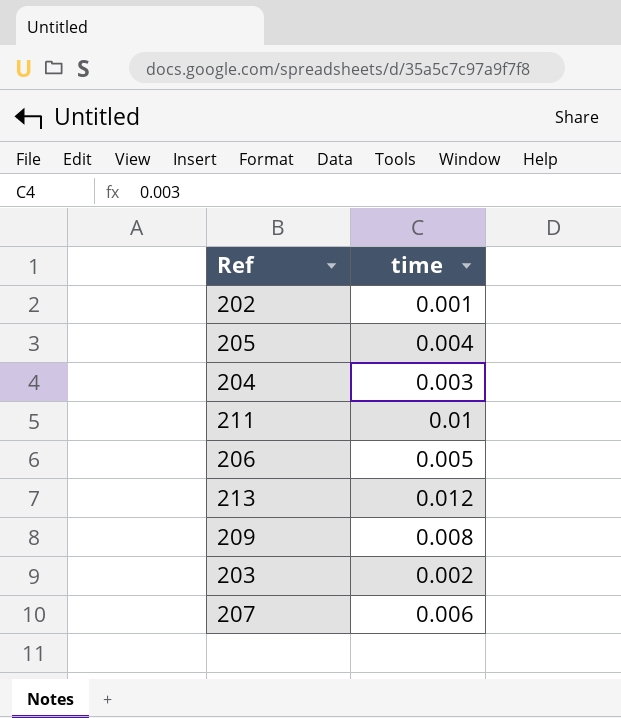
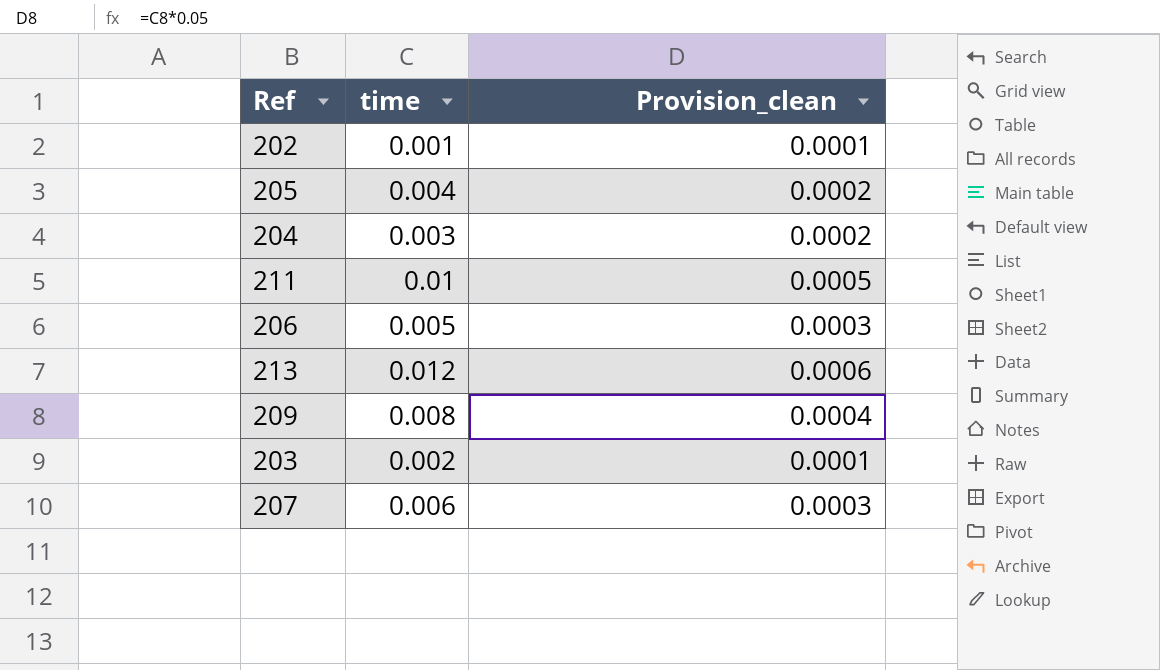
column Provision_clean | formula: none -> [time] * 0.05

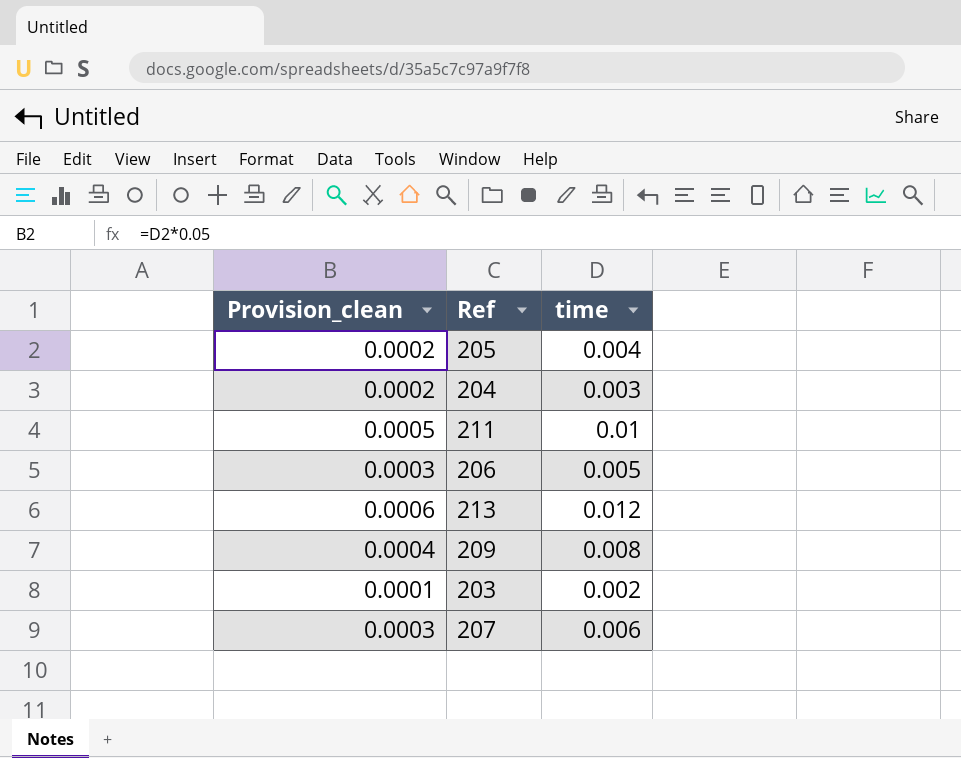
column Provision_clean | position: 3 -> 1
row 202: 0.001 | 0.0001 -> none

